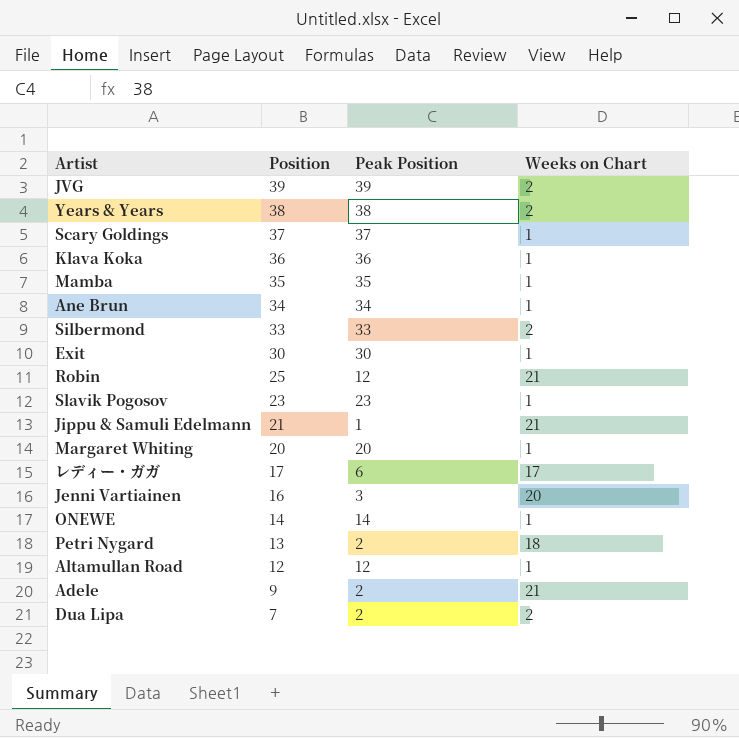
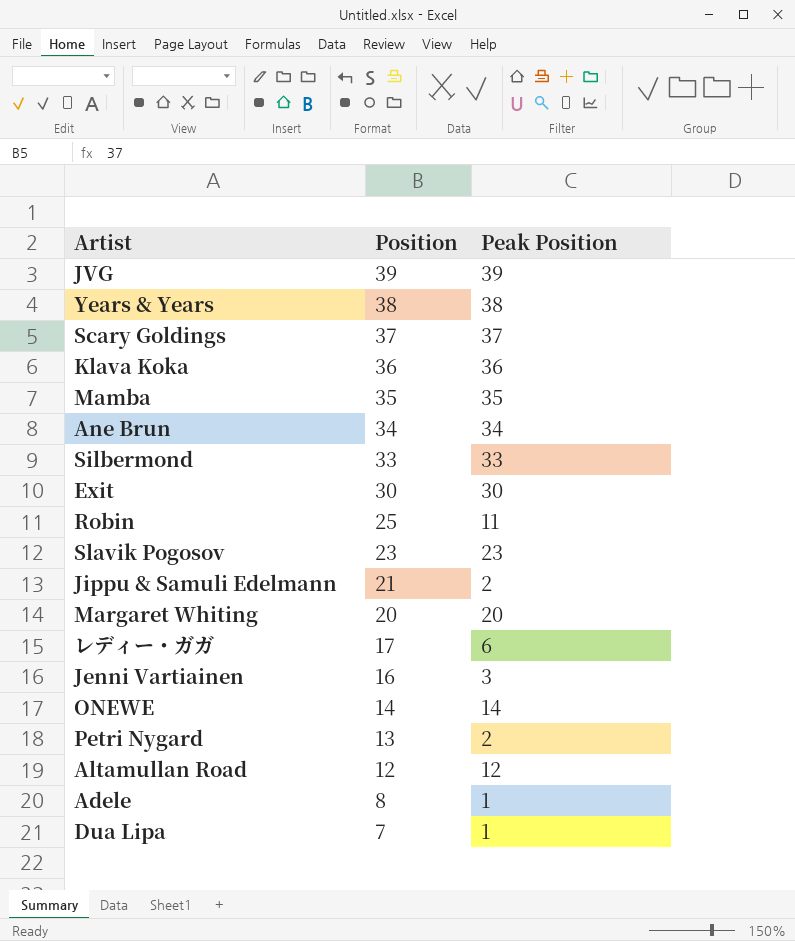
column Weeks on Chart | position: 4 -> none
Robin | Peak Position: 12 -> 11
Jippu & Samuli Edelmann | Peak Position: 1 -> 2
Adele | Position: 9 -> 8
Adele | Peak Position: 2 -> 1
Dua Lipa | Peak Position: 2 -> 1

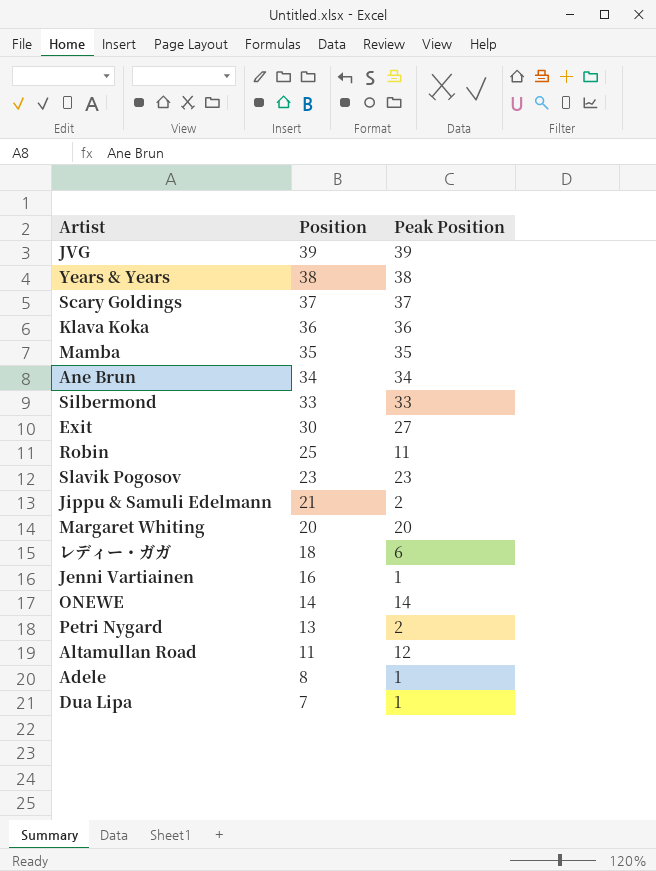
Exit | Peak Position: 30 -> 27
レディー・ガガ | Position: 17 -> 18
Jenni Vartiainen | Peak Position: 3 -> 1
Altamullan Road | Position: 12 -> 11

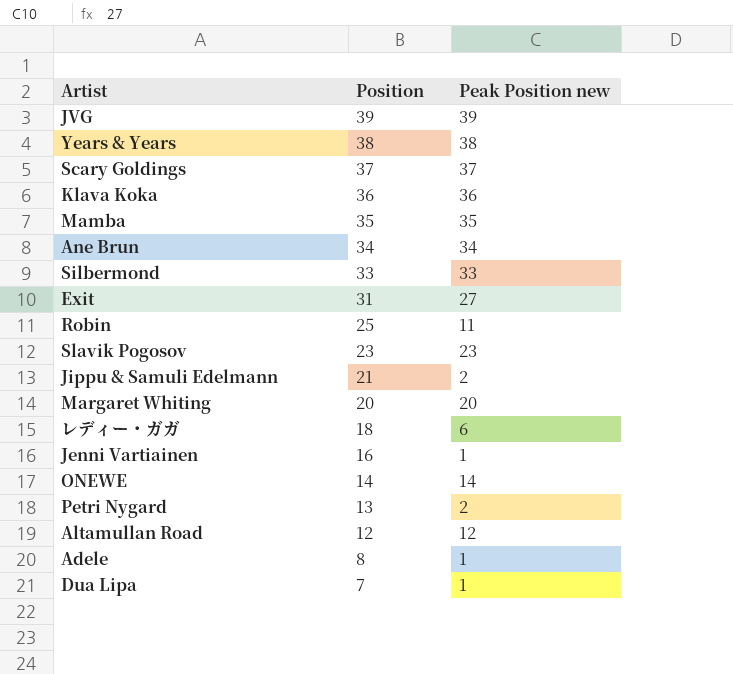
column name: Peak Position -> Peak Position new
Exit | Position: 30 -> 31
Altamullan Road | Position: 11 -> 12

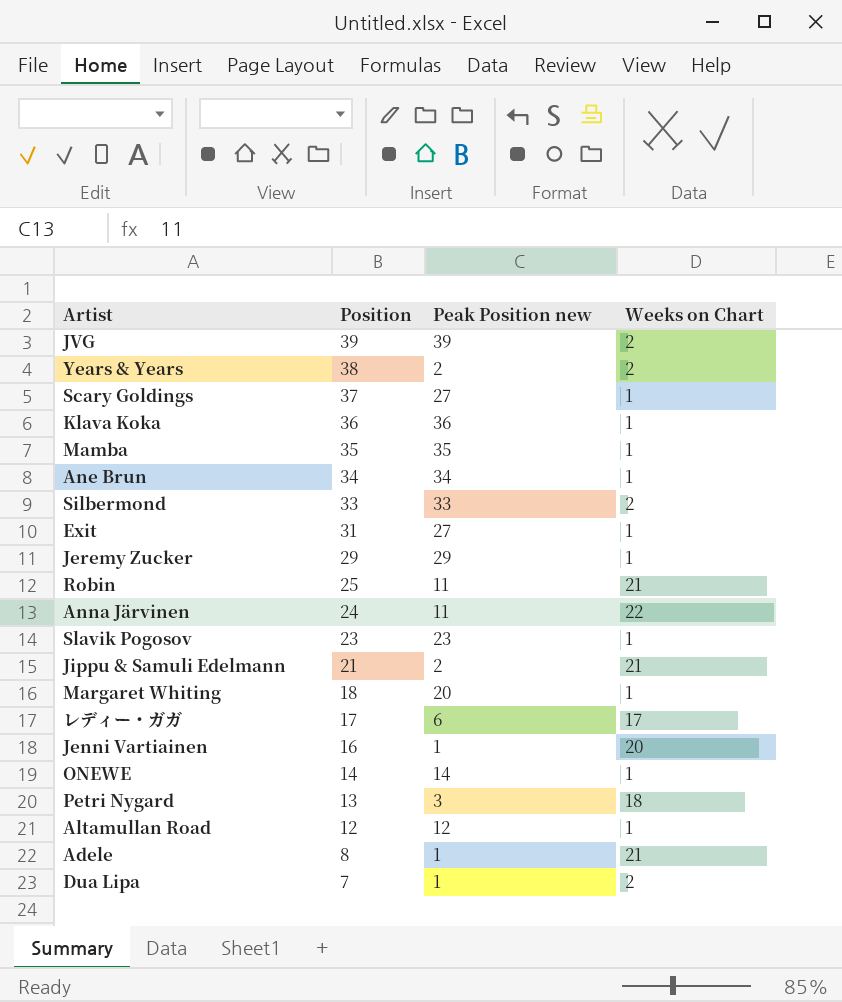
column Weeks on Chart | position: none -> 4
Years & Years | Peak Position new: 38 -> 2
Scary Goldings | Peak Position new: 37 -> 27
row Jeremy Zucker: none -> 29 | 29 | 1
row Anna Järvinen: none -> 24 | 11 | 22
Margaret Whiting | Position: 20 -> 18
レディー・ガガ | Position: 18 -> 17
Petri Nygard | Peak Position new: 2 -> 3

